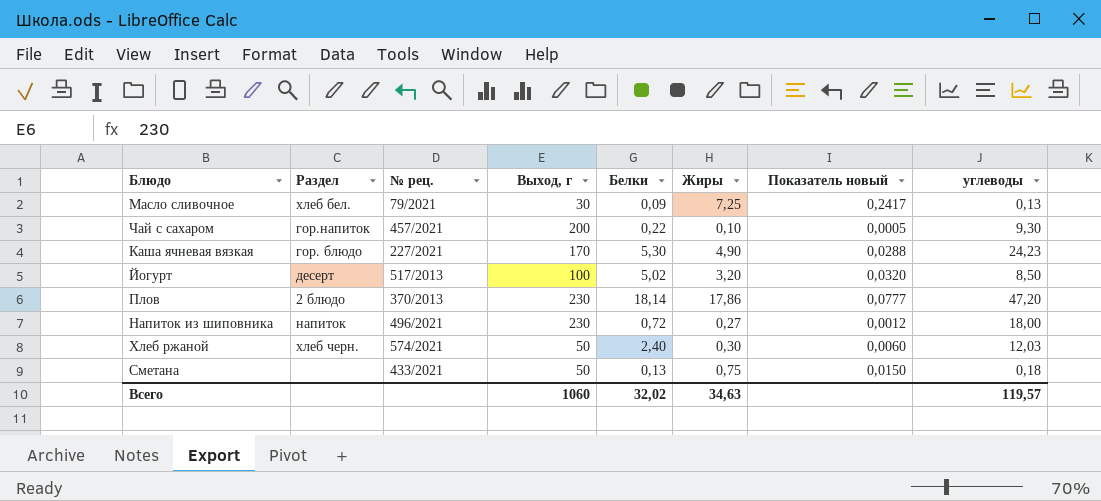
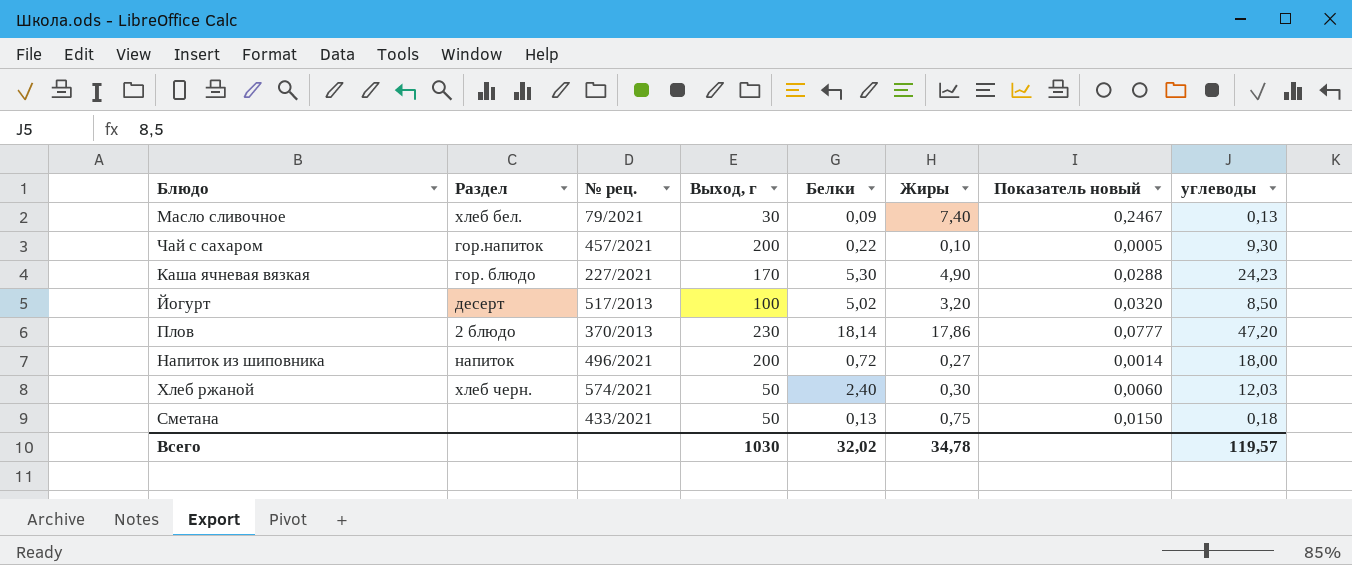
Масло сливочное | Жиры: 7,25 -> 7,40
Масло сливочное | Показатель новый: 0,2417 -> 0,2467
Напиток из шиповника | Выход, г: 230 -> 200
Напиток из шиповника | Показатель новый: 0,0012 -> 0,0014
Всего | Выход, г: 1060 -> 1030
Всего | Жиры: 34,63 -> 34,78

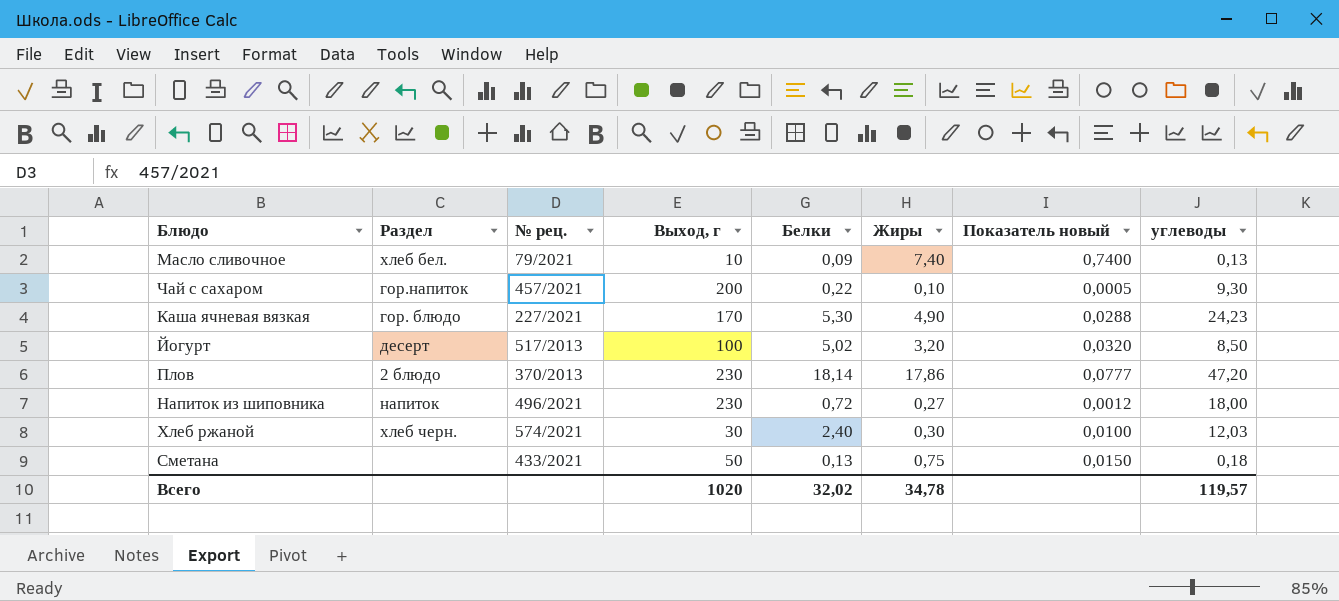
Масло сливочное | Выход, г: 30 -> 10
Масло сливочное | Показатель новый: 0,2467 -> 0,7400
Напиток из шиповника | Выход, г: 200 -> 230
Напиток из шиповника | Показатель новый: 0,0014 -> 0,0012
Хлеб ржаной | Выход, г: 50 -> 30
Хлеб ржаной | Показатель новый: 0,0060 -> 0,0100
Всего | Выход, г: 1030 -> 1020

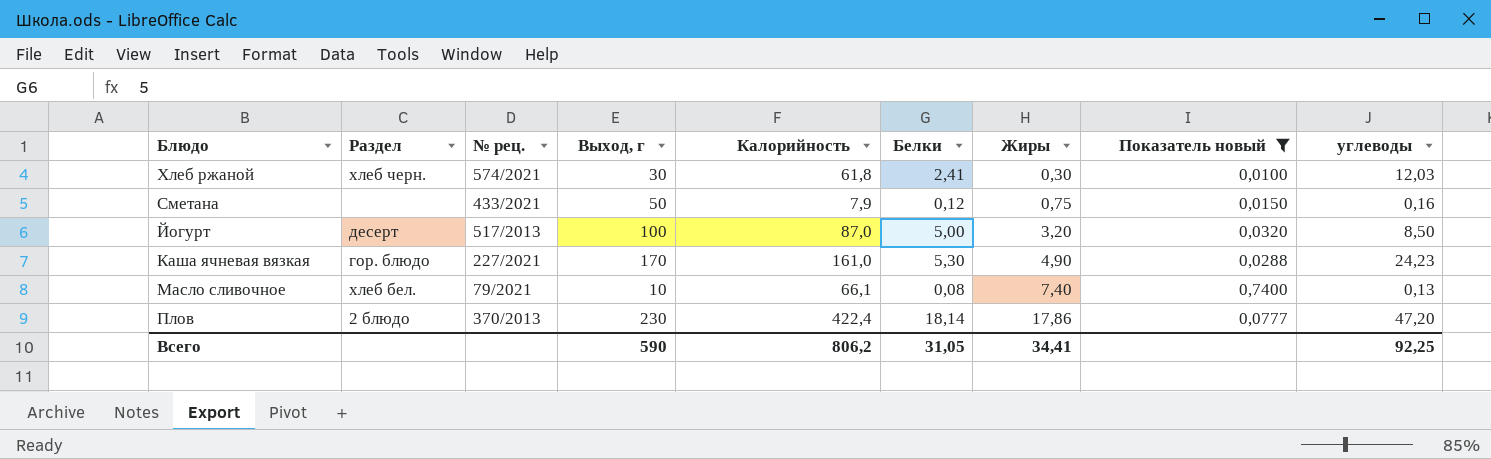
filter: none -> Показатель новый >= 0,0100
row order: none -> Жиры ascending
column Калорийность | position: none -> 5
Хлеб ржаной | Белки: 2,40 -> 2,41
Сметана | Белки: 0,13 -> 0,12
Сметана | углеводы: 0,18 -> 0,16
Йогурт | Белки: 5,02 -> 5,00
Масло сливочное | Белки: 0,09 -> 0,08
Всего | Выход, г: 1020 -> 590
Всего | Белки: 32,02 -> 31,05
Всего | Жиры: 34,78 -> 34,41
Всего | углеводы: 119,57 -> 92,25

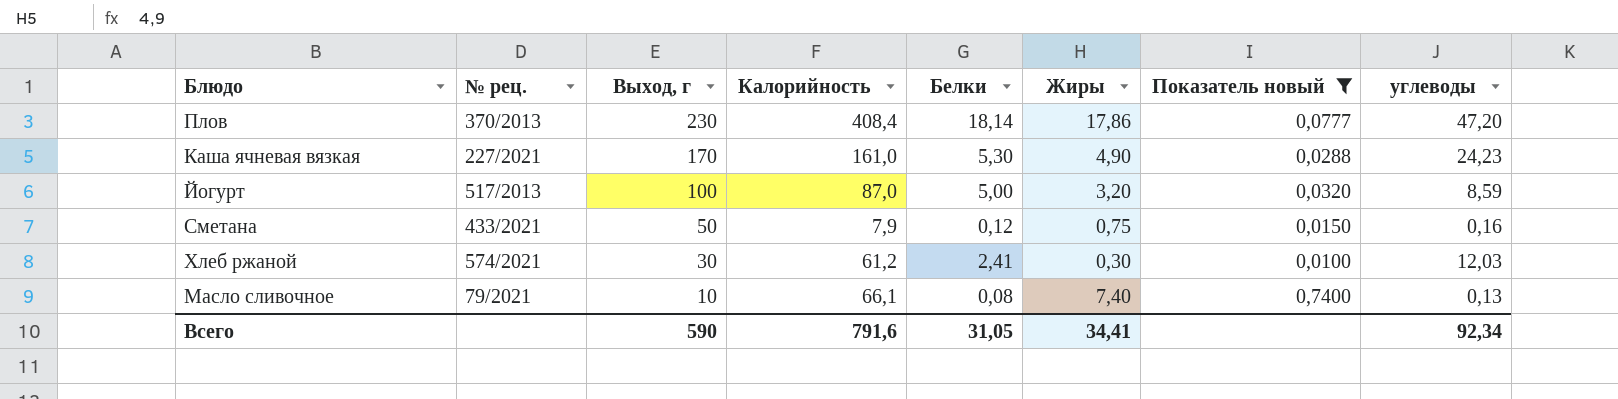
row order: Жиры ascending -> Выход, г descending
column Раздел | position: 2 -> none
Плов | Калорийность: 422,4 -> 408,4
Йогурт | углеводы: 8,50 -> 8,59
Хлеб ржаной | Калорийность: 61,8 -> 61,2
Всего | Калорийность: 806,2 -> 791,6
Всего | углеводы: 92,25 -> 92,34

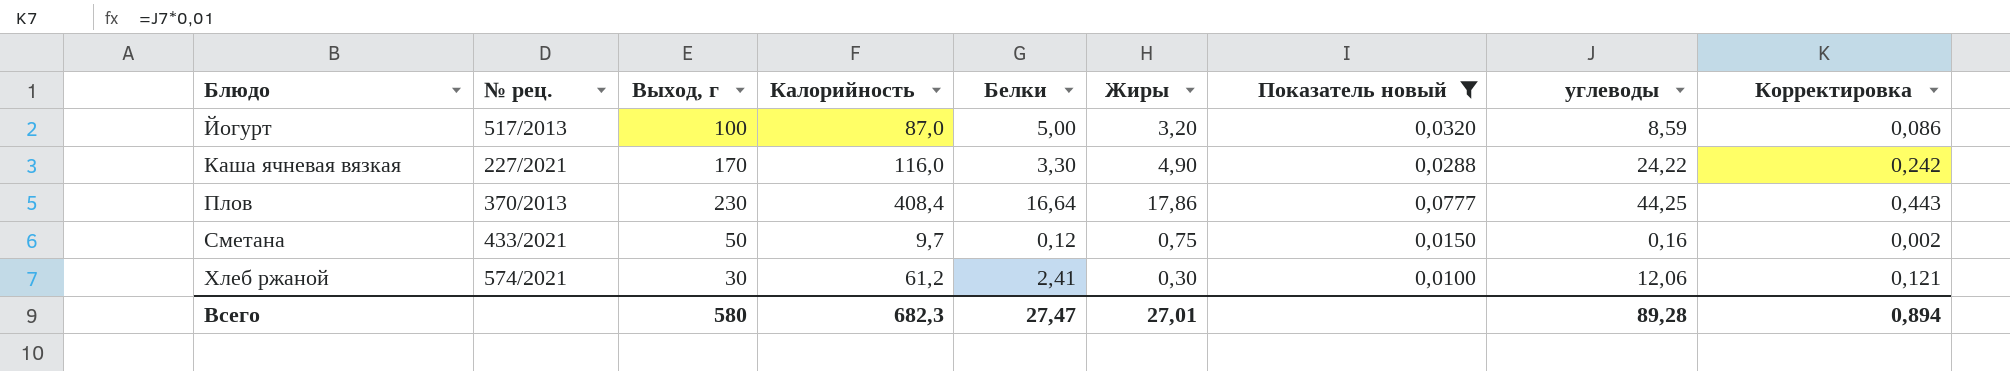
row order: Выход, г descending -> Блюдо ascending
column Корректировка | formula: none -> [углеводы] * 0,01
row Масло сливочное: 79/2021 | 10 | 66,1 | 0,08 | 7,40 | 0,7400 | 0,13 -> none
Каша ячневая вязкая | Калорийность: 161,0 -> 116,0
Каша ячневая вязкая | Белки: 5,30 -> 3,30
Каша ячневая вязкая | углеводы: 24,23 -> 24,22
Плов | Белки: 18,14 -> 16,64
Плов | углеводы: 47,20 -> 44,25
Сметана | Калорийность: 7,9 -> 9,7
Хлеб ржаной | углеводы: 12,03 -> 12,06
Всего | Выход, г: 590 -> 580
Всего | Калорийность: 791,6 -> 682,3
Всего | Белки: 31,05 -> 27,47
Всего | Жиры: 34,41 -> 27,01
Всего | углеводы: 92,34 -> 89,28

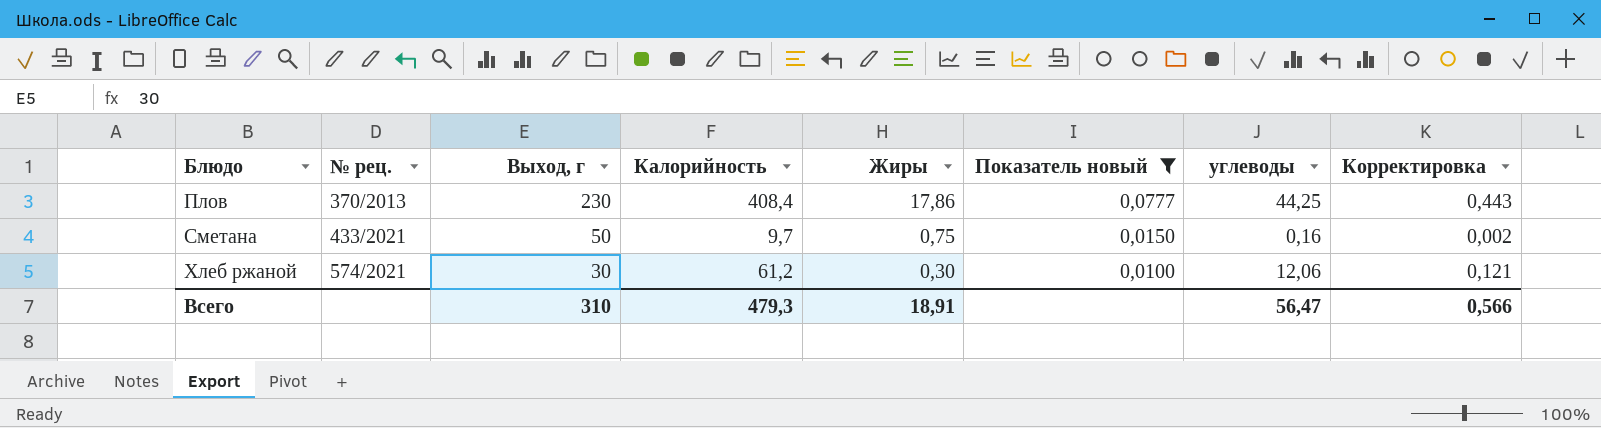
column Белки | position: 5 -> none
row Йогурт: 517/2013 | 100 | 87,0 | 5,00 | 3,20 | 0,0320 | 8,59 | 0,086 -> none
row Каша ячневая вязкая: 227/2021 | 170 | 116,0 | 3,30 | 4,90 | 0,0288 | 24,22 | 0,242 -> none
Всего | Выход, г: 580 -> 310
Всего | Калорийность: 682,3 -> 479,3
Всего | Жиры: 27,01 -> 18,91
Всего | углеводы: 89,28 -> 56,47
Всего | Корректировка: 0,894 -> 0,566

